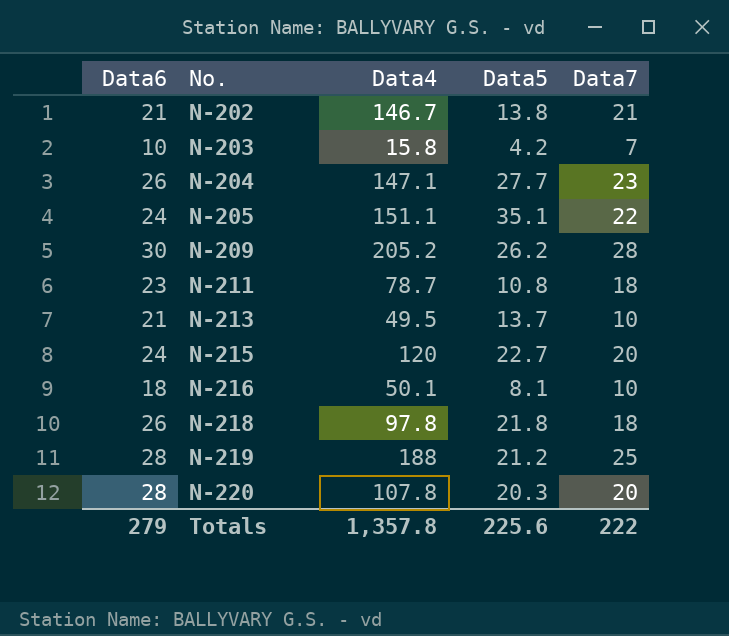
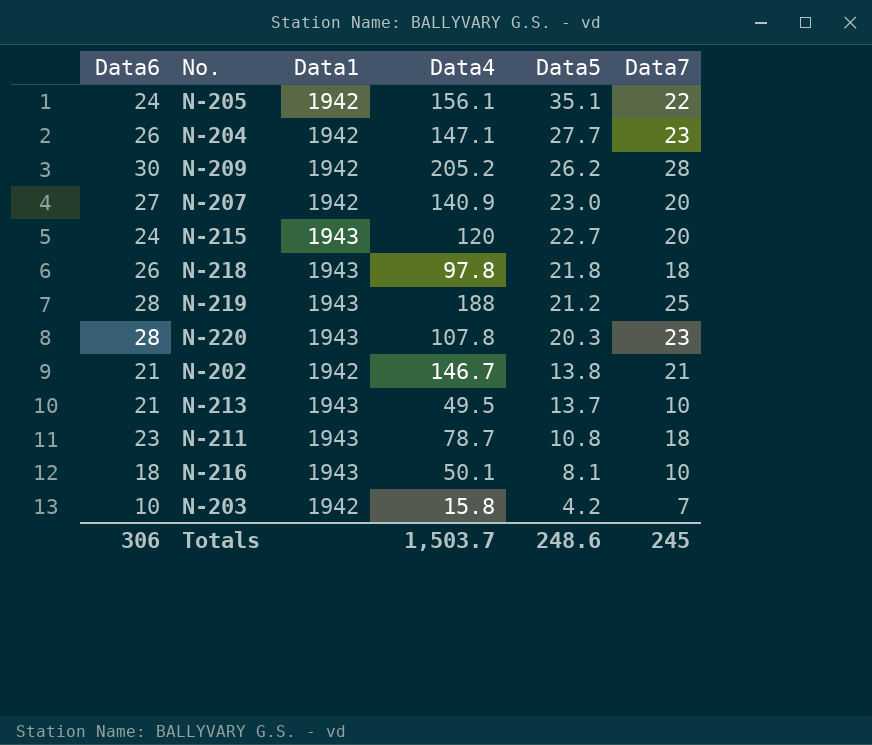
row order: No. ascending -> Data5 descending
column Data1 | position: none -> 3
N-205 | Data4: 151.1 -> 156.1
row N-207: none -> 27 | 1942 | 140.9 | 23.0 | 20
N-220 | Data7: 20 -> 23
Totals | Data6: 279 -> 306
Totals | Data4: 1,357.8 -> 1,503.7
Totals | Data5: 225.6 -> 248.6
Totals | Data7: 222 -> 245

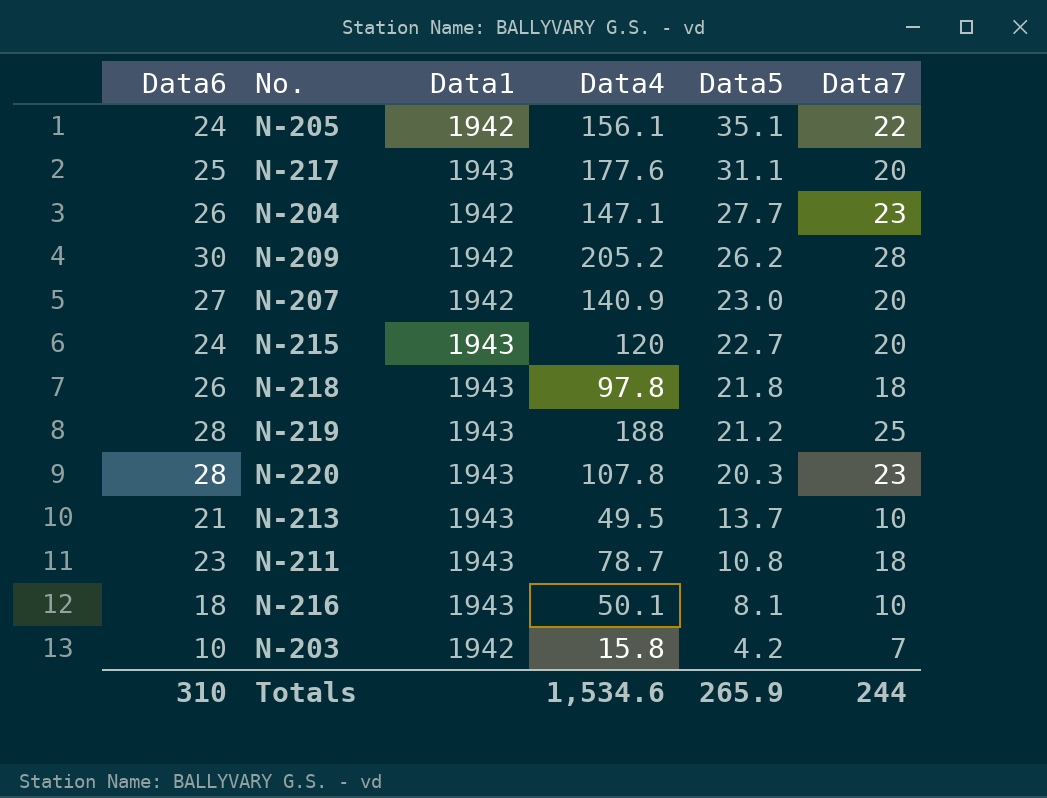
row N-202: 21 | 1942 | 146.7 | 13.8 | 21 -> none
row N-217: none -> 25 | 1943 | 177.6 | 31.1 | 20
Totals | Data6: 306 -> 310
Totals | Data4: 1,503.7 -> 1,534.6
Totals | Data5: 248.6 -> 265.9
Totals | Data7: 245 -> 244

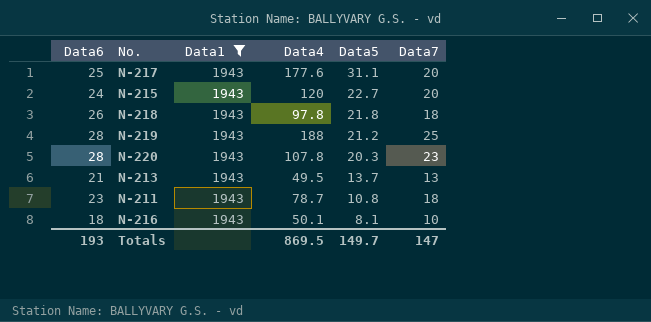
filter: none -> Data1 = 1943
N-213 | Data7: 10 -> 13
Totals | Data6: 310 -> 193
Totals | Data4: 1,534.6 -> 869.5
Totals | Data5: 265.9 -> 149.7
Totals | Data7: 244 -> 147

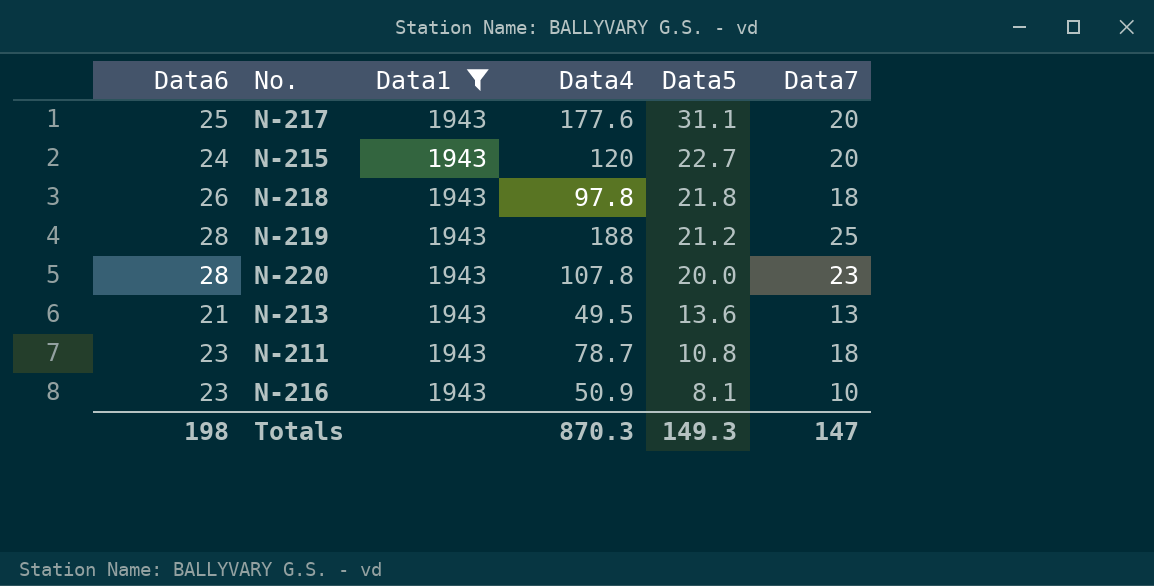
N-220 | Data5: 20.3 -> 20.0
N-213 | Data5: 13.7 -> 13.6
N-216 | Data6: 18 -> 23
N-216 | Data4: 50.1 -> 50.9
Totals | Data6: 193 -> 198
Totals | Data4: 869.5 -> 870.3
Totals | Data5: 149.7 -> 149.3

